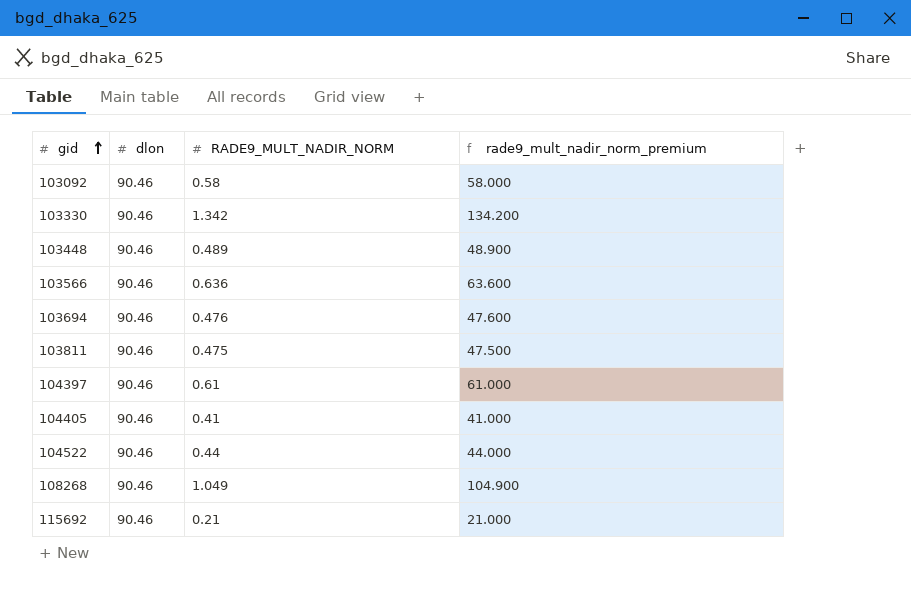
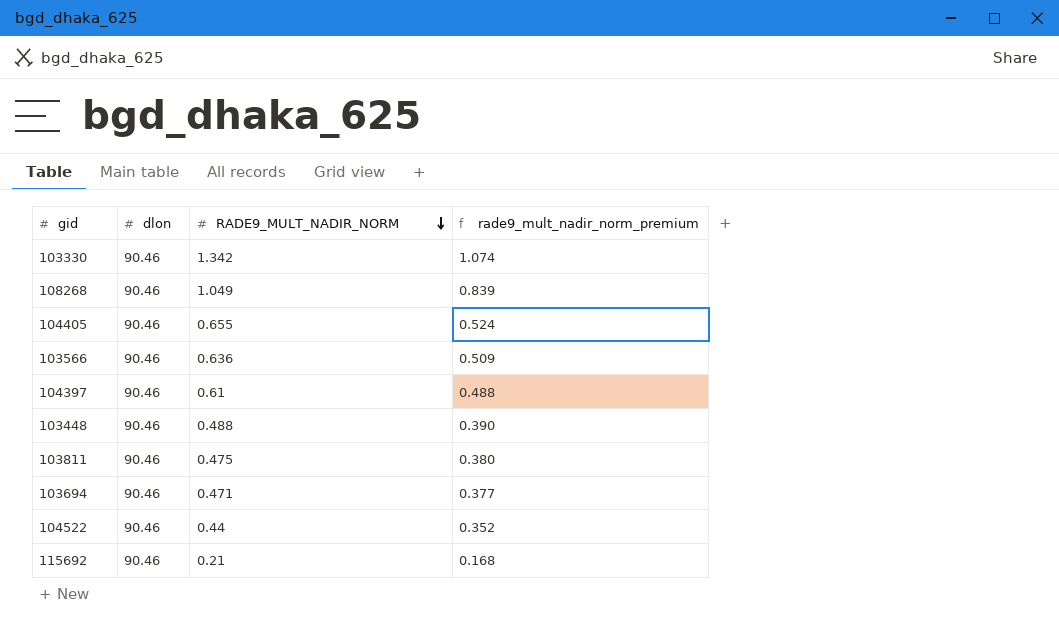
row order: gid ascending -> RADE9_MULT_NADIR_NORM descending
column rade9_mult_nadir_norm_premium | formula: [RADE9_MULT_NADIR_NORM] * 100 -> [RADE9_MULT_NADIR_NORM] * 0.8
row 103092: 90.46 | 0.58 | 58.000 -> none
104405 | RADE9_MULT_NADIR_NORM: 0.41 -> 0.655
103448 | RADE9_MULT_NADIR_NORM: 0.489 -> 0.488
103694 | RADE9_MULT_NADIR_NORM: 0.476 -> 0.471

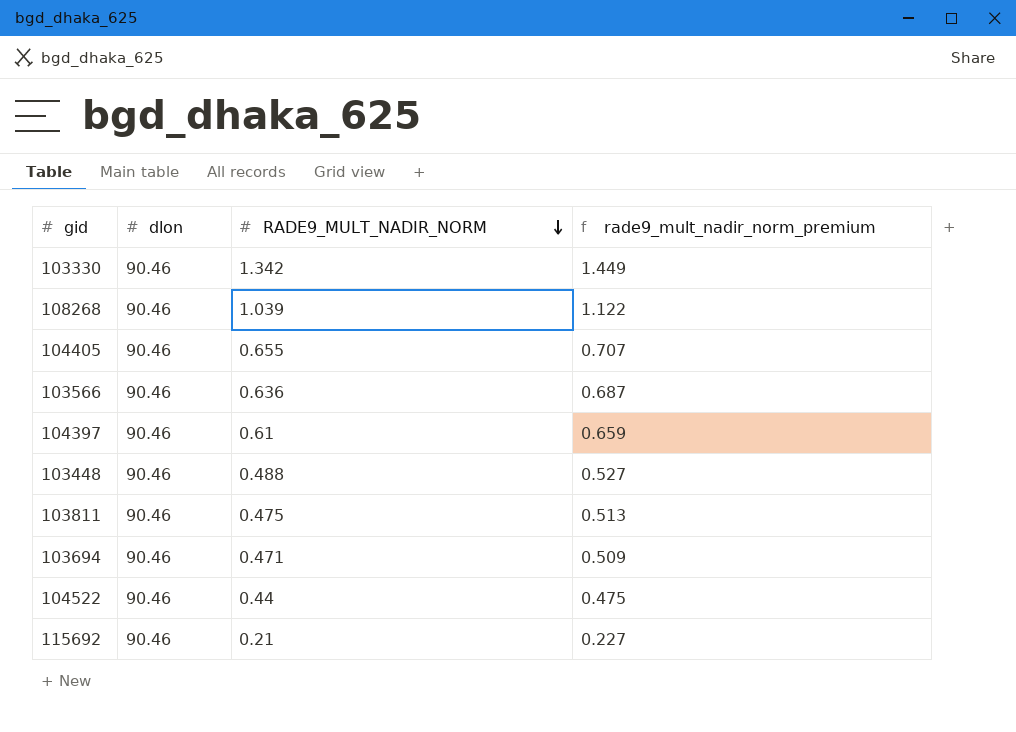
column rade9_mult_nadir_norm_premium | formula: [RADE9_MULT_NADIR_NORM] * 0.8 -> [RADE9_MULT_NADIR_NORM] * 1.08
108268 | RADE9_MULT_NADIR_NORM: 1.049 -> 1.039

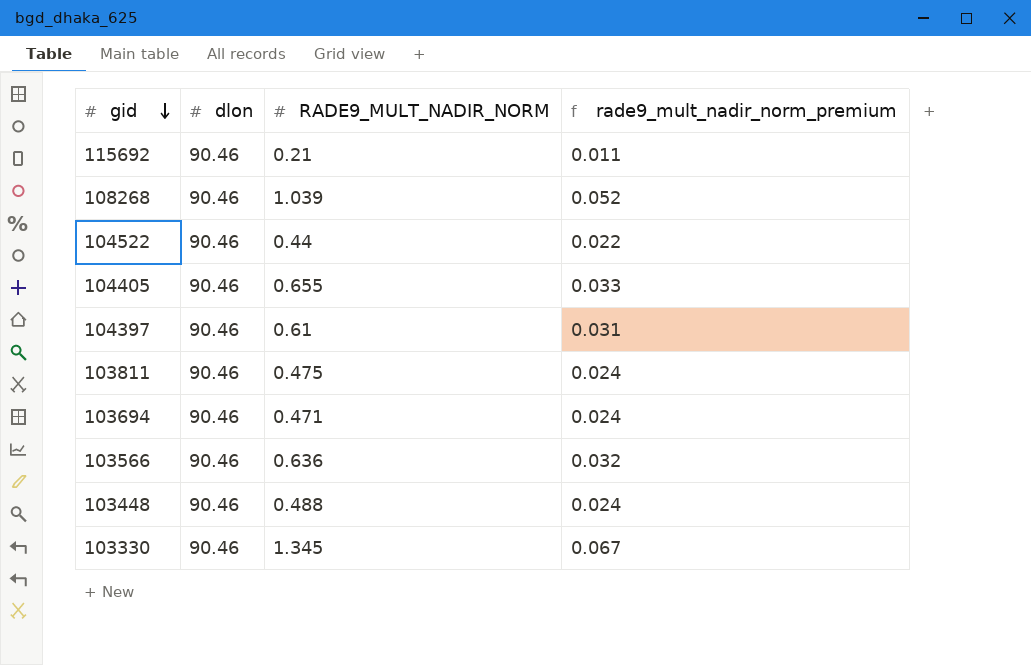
row order: RADE9_MULT_NADIR_NORM descending -> gid descending
column rade9_mult_nadir_norm_premium | formula: [RADE9_MULT_NADIR_NORM] * 1.08 -> [RADE9_MULT_NADIR_NORM] * 0.05
103330 | RADE9_MULT_NADIR_NORM: 1.342 -> 1.345

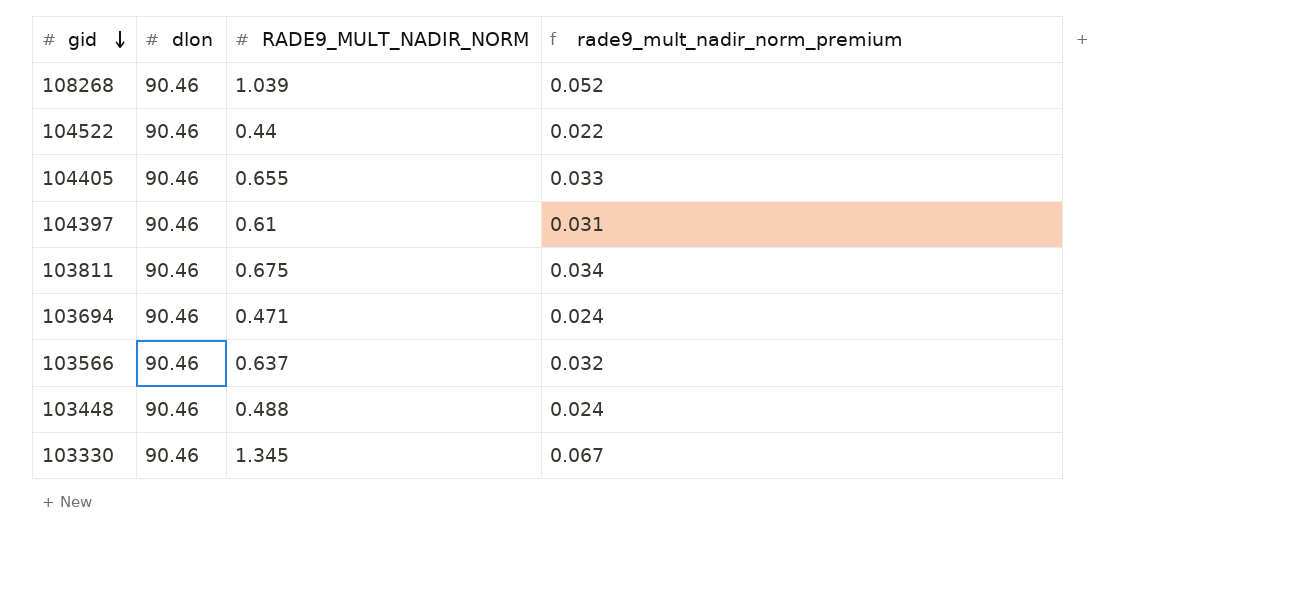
row 115692: 90.46 | 0.21 | 0.011 -> none
103811 | RADE9_MULT_NADIR_NORM: 0.475 -> 0.675
103811 | rade9_mult_nadir_norm_premium: 0.024 -> 0.034
103566 | RADE9_MULT_NADIR_NORM: 0.636 -> 0.637

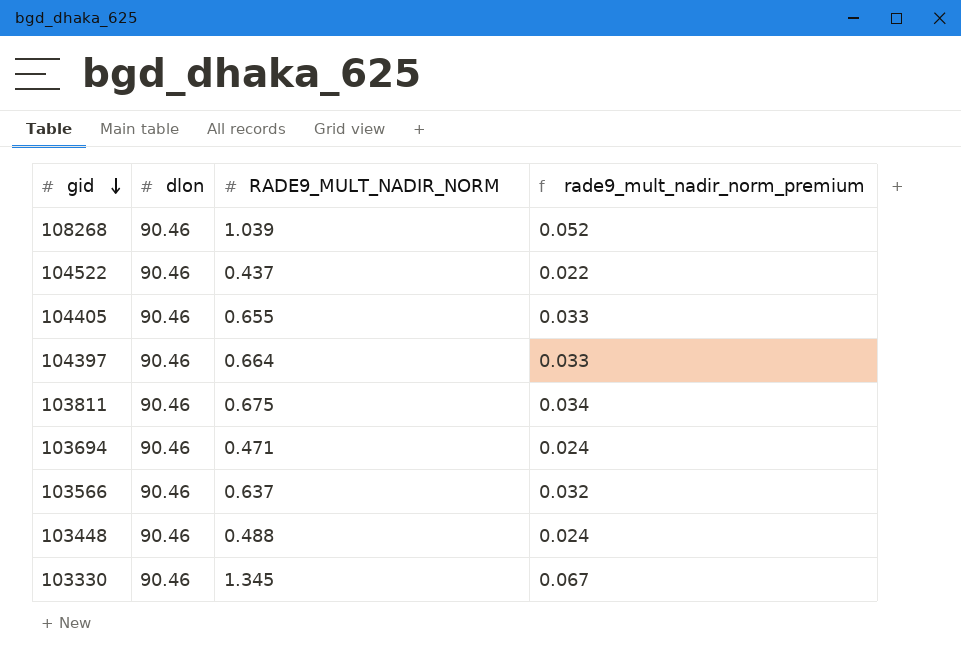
104522 | RADE9_MULT_NADIR_NORM: 0.44 -> 0.437
104397 | RADE9_MULT_NADIR_NORM: 0.61 -> 0.664
104397 | rade9_mult_nadir_norm_premium: 0.031 -> 0.033

